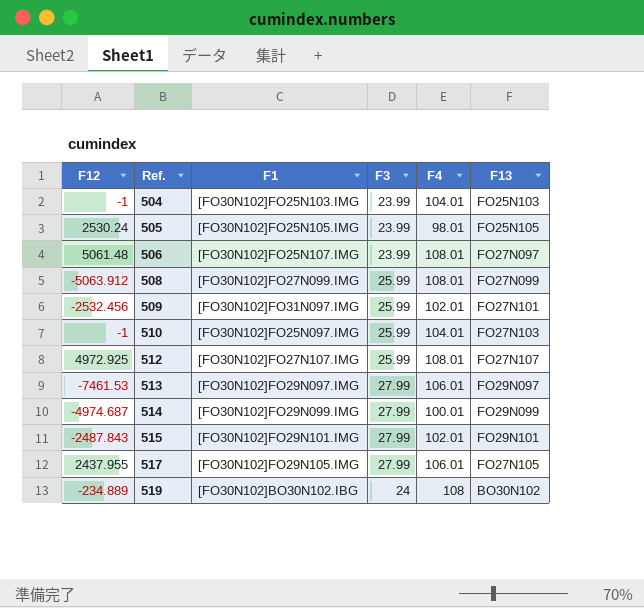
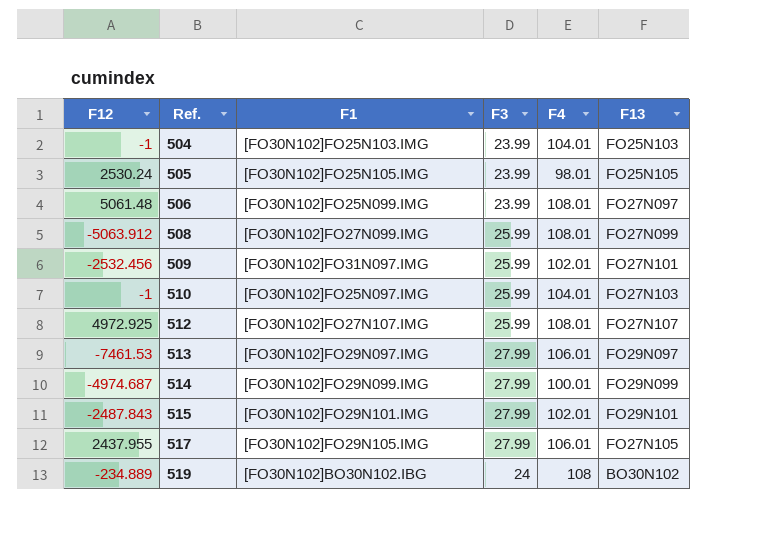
506 | F1: [FO30N102]FO25N107.IMG -> [FO30N102]FO25N099.IMG

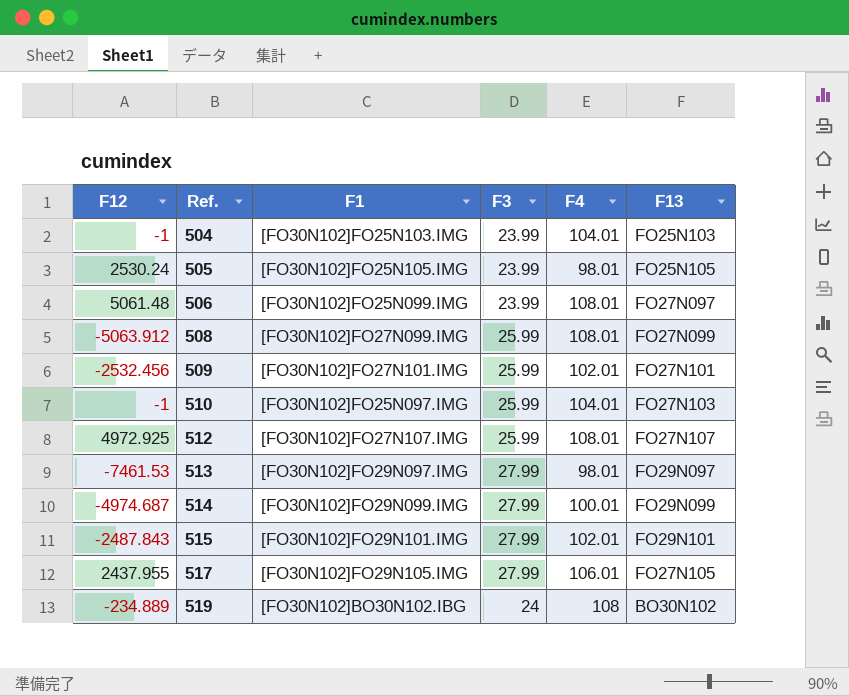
509 | F1: [FO30N102]FO31N097.IMG -> [FO30N102]FO27N101.IMG
513 | F4: 106.01 -> 98.01

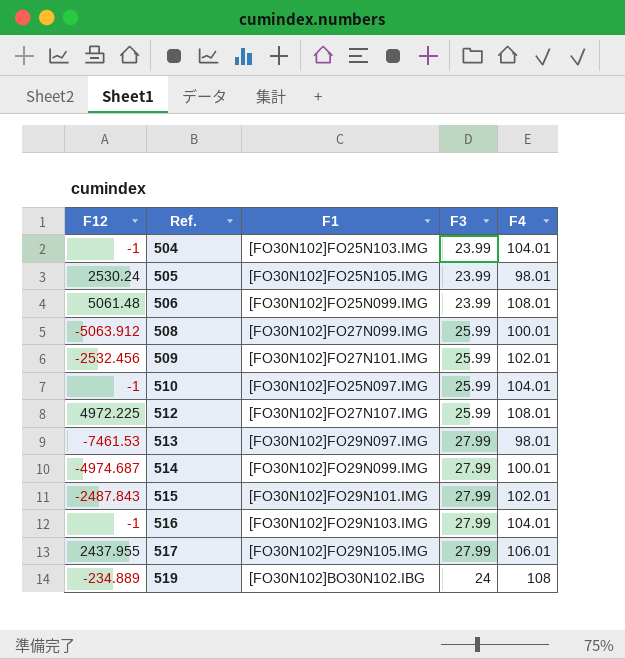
column F13 | position: 6 -> none
508 | F4: 108.01 -> 100.01
512 | F12: 4972.925 -> 4972.225
row 516: none -> -1 | [FO30N102]FO29N103.IMG | 27.99 | 104.01

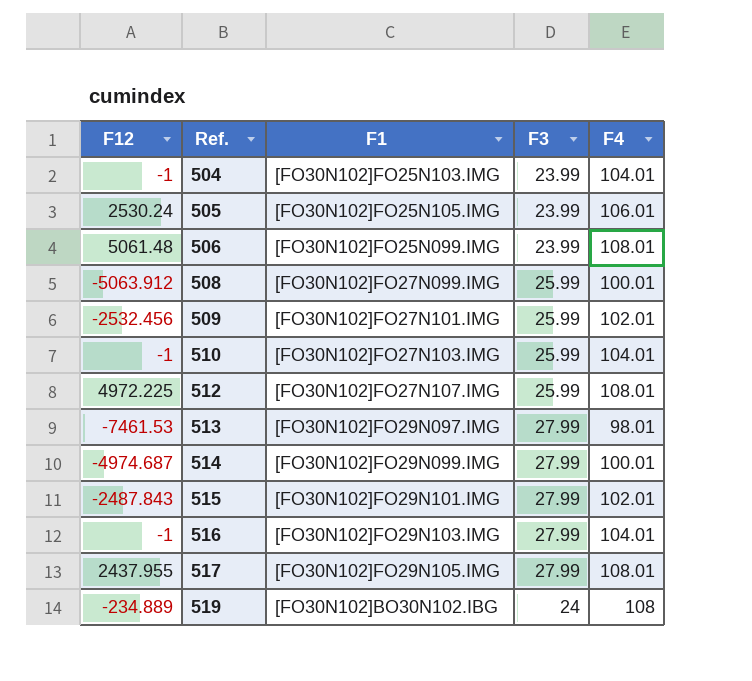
505 | F4: 98.01 -> 106.01
510 | F1: [FO30N102]FO25N097.IMG -> [FO30N102]FO27N103.IMG
517 | F4: 106.01 -> 108.01

